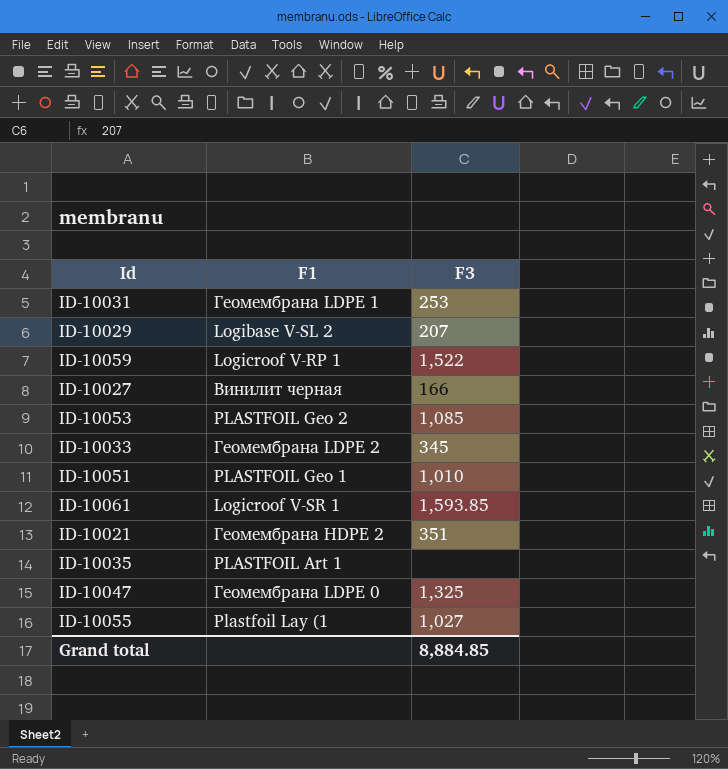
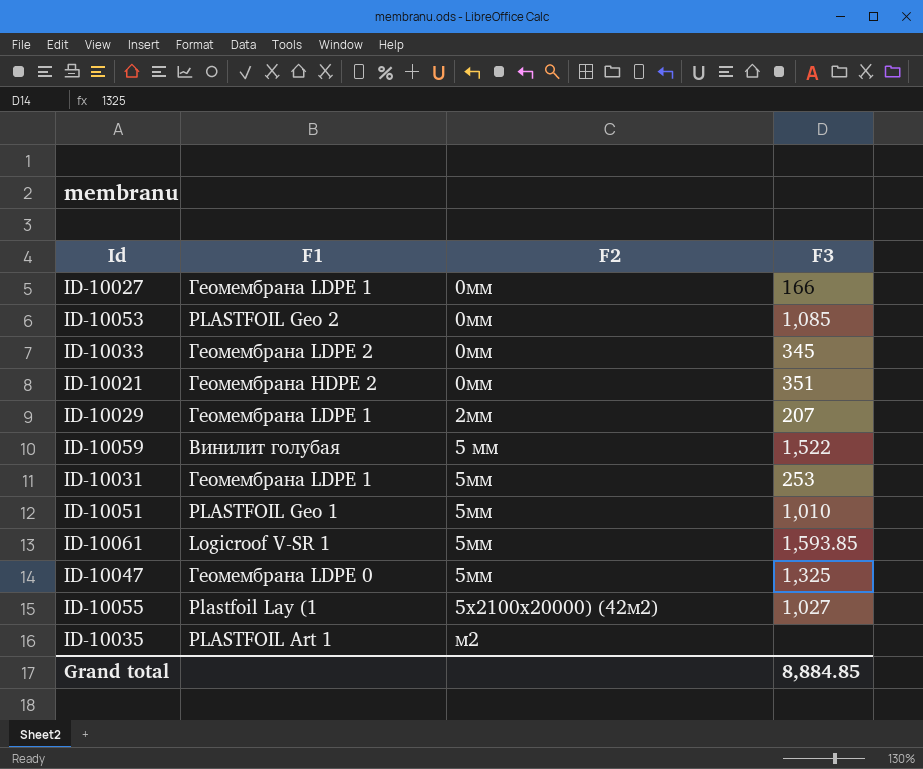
row order: none -> F2 ascending
column F2 | position: none -> 3
ID-10027 | F1: Винилит черная -> Геомембрана LDPE 1
ID-10029 | F1: Logibase V-SL 2 -> Геомембрана LDPE 1
ID-10059 | F1: Logicroof V-RP 1 -> Винилит голубая

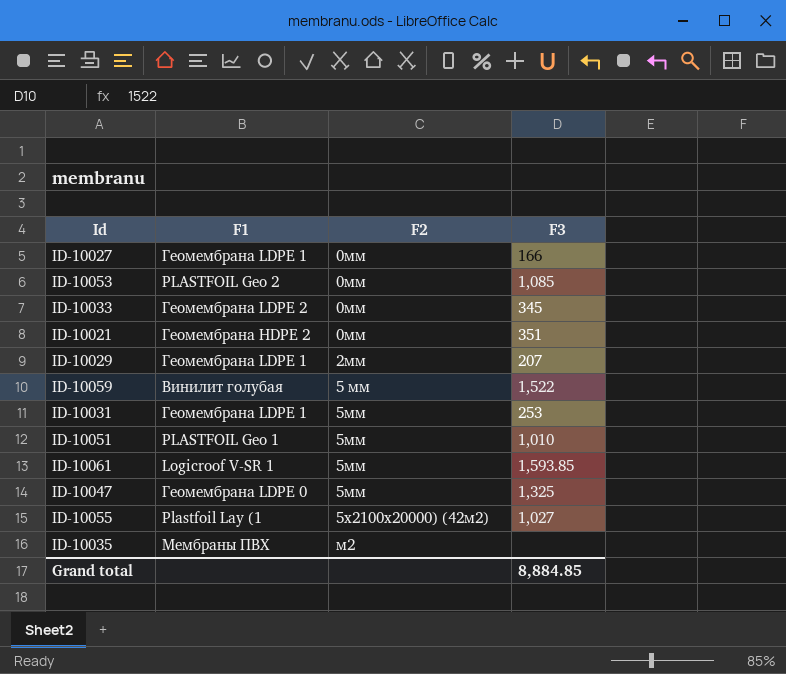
ID-10035 | F1: PLASTFOIL Art 1 -> Мембраны ПВХ

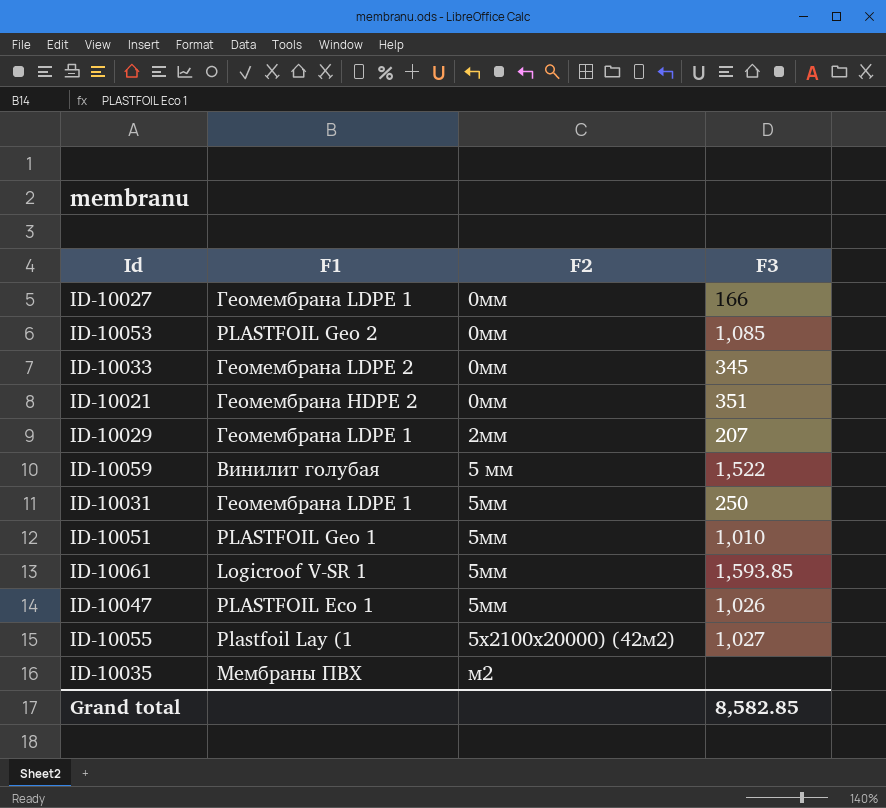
ID-10031 | F3: 253 -> 250
ID-10047 | F1: Геомембрана LDPE 0 -> PLASTFOIL Eco 1
ID-10047 | F3: 1,325 -> 1,026
Grand total | F3: 8,884.85 -> 8,582.85

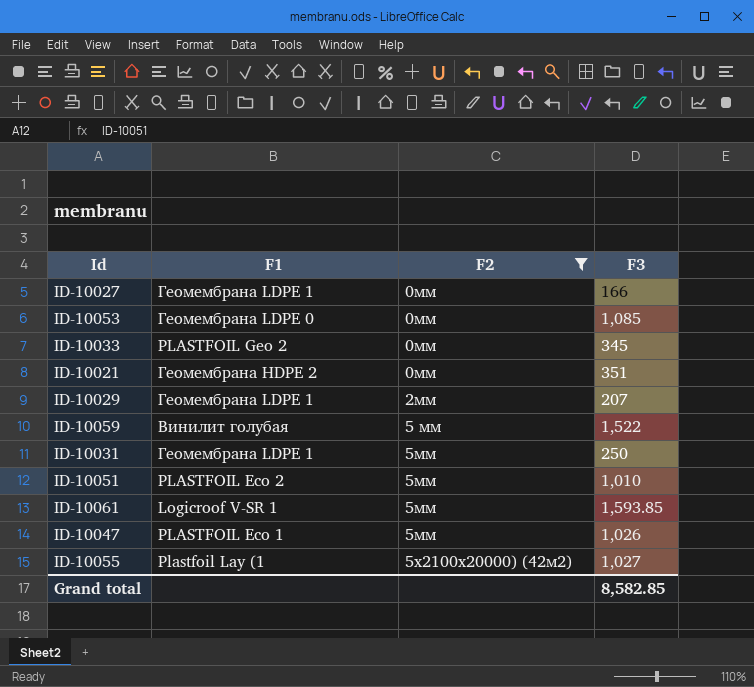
filter: none -> F2 != м2
ID-10053 | F1: PLASTFOIL Geo 2 -> Геомембрана LDPE 0
ID-10033 | F1: Геомембрана LDPE 2 -> PLASTFOIL Geo 2
ID-10051 | F1: PLASTFOIL Geo 1 -> PLASTFOIL Eco 2

